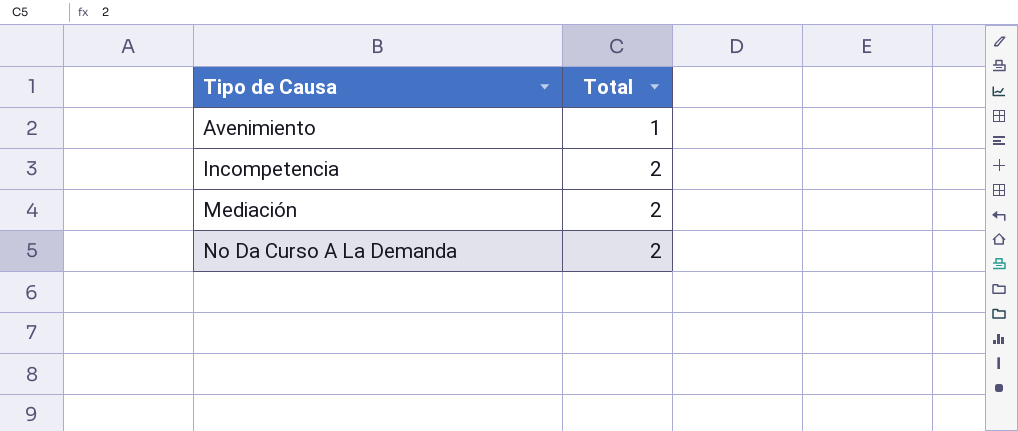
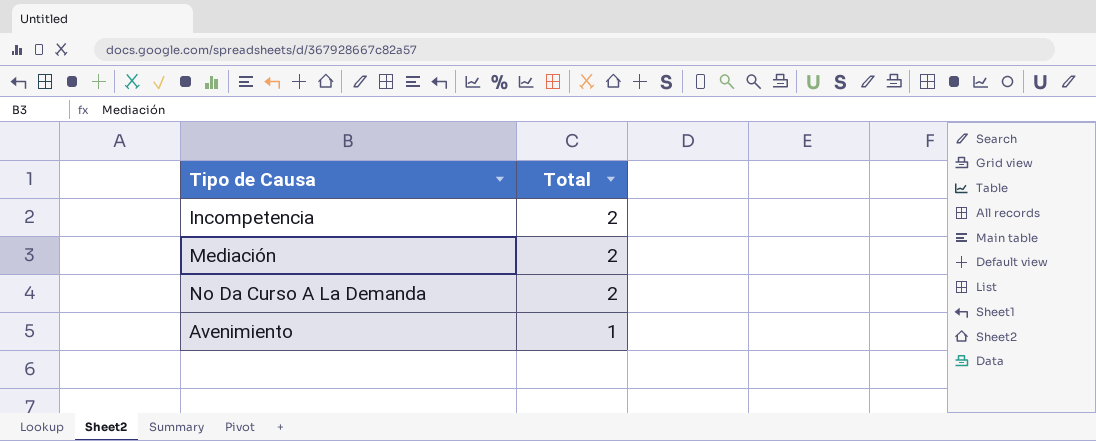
row order: Tipo de Causa ascending -> Total descending

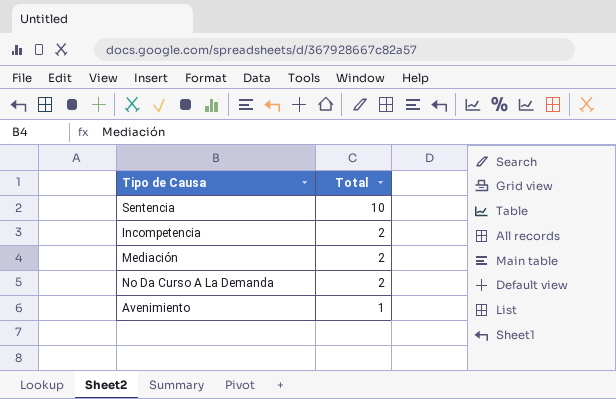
row Sentencia: none -> 10

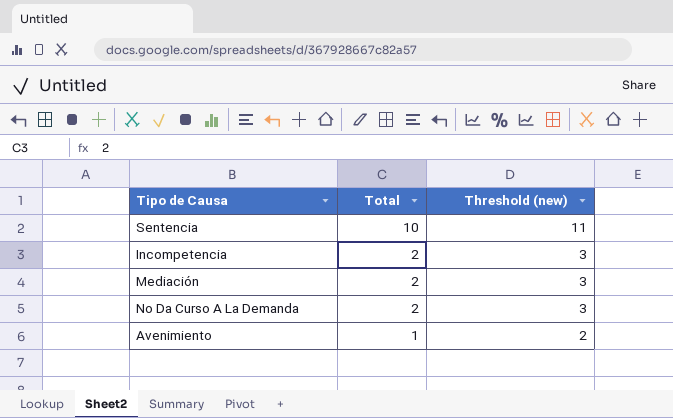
column Threshold (new) | formula: none -> [Total] + 1

